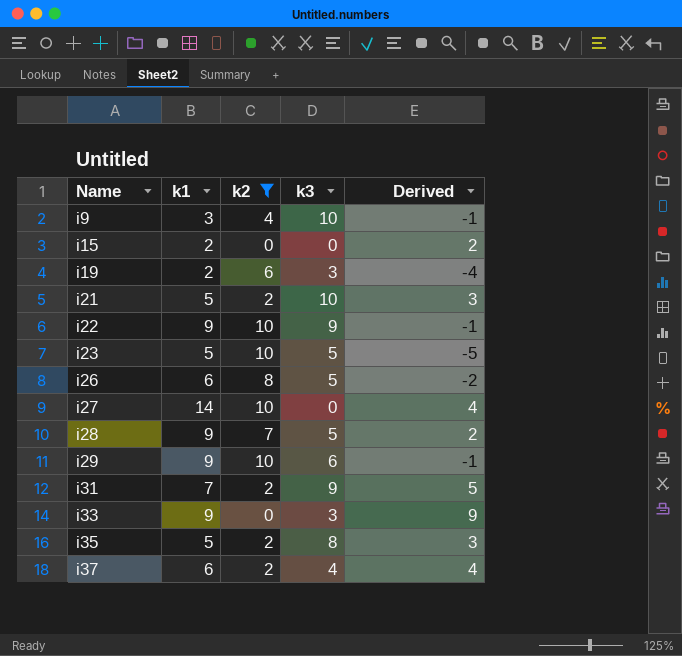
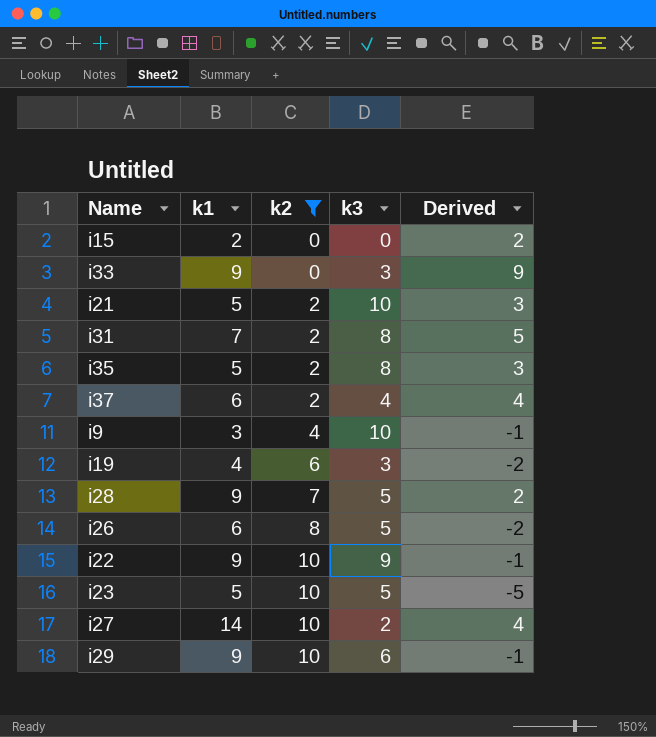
row order: Name ascending -> k2 ascending
i31 | k3: 9 -> 8
i19 | k1: 2 -> 4
i19 | Derived: -4 -> -2
i27 | k3: 0 -> 2

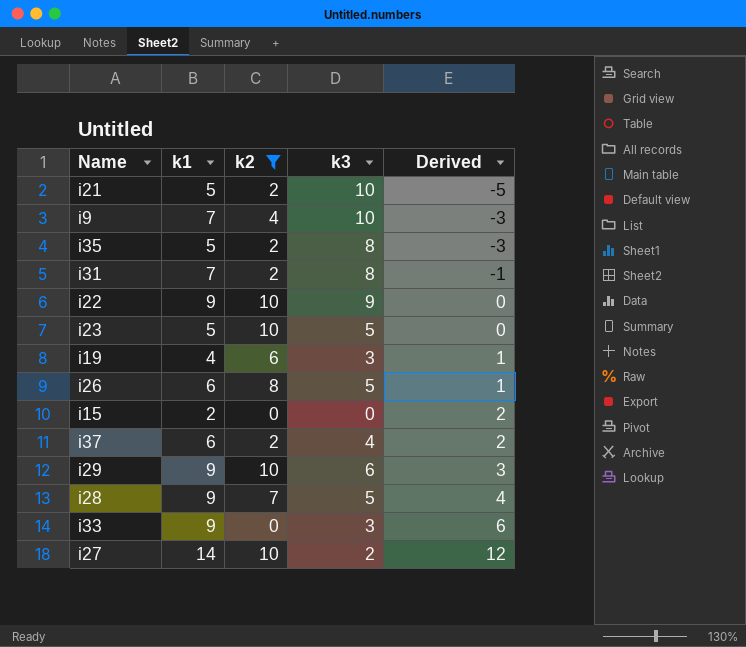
row order: k2 ascending -> Derived ascending
column Derived | formula: [k1] - [k2] -> [k1] - [k3]
i9 | k1: 3 -> 7

